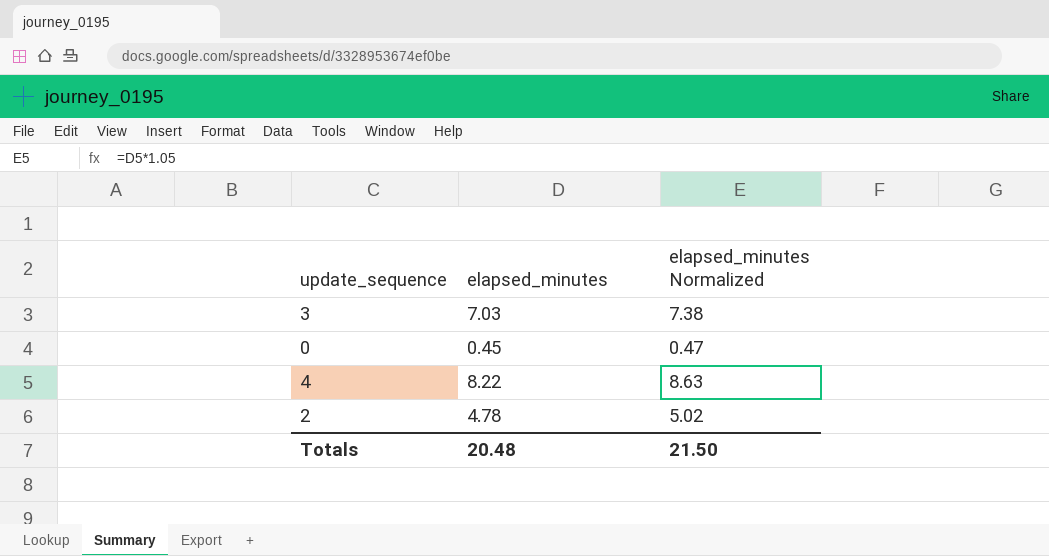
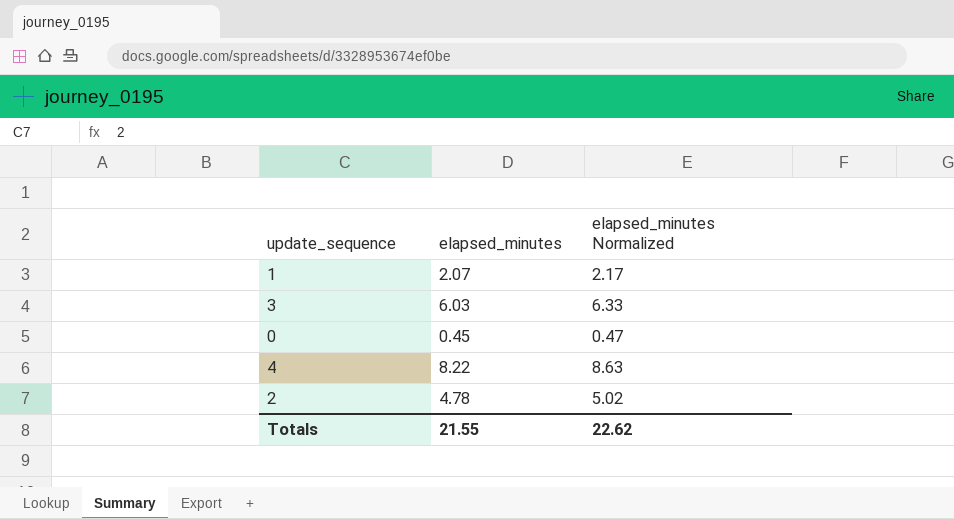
row 1: none -> 2.07 | 2.17
3 | elapsed_minutes: 7.03 -> 6.03
3 | elapsed_minutes Normalized: 7.38 -> 6.33
Totals | elapsed_minutes: 20.48 -> 21.55
Totals | elapsed_minutes Normalized: 21.50 -> 22.62

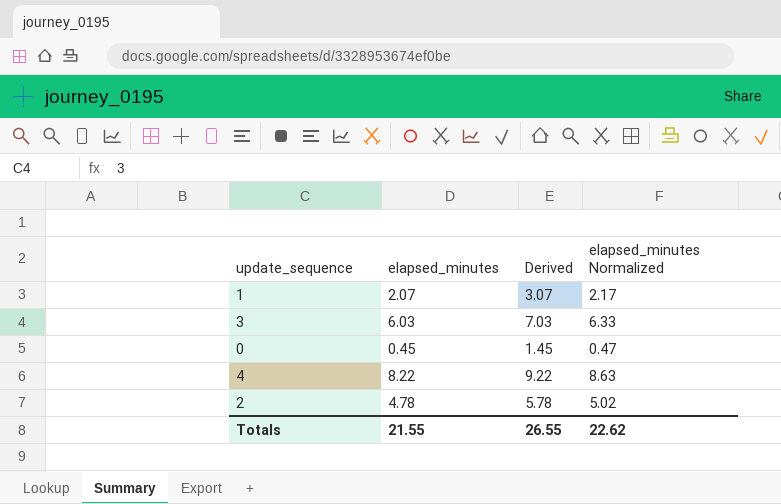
column Derived | formula: none -> [elapsed_minutes] + 1

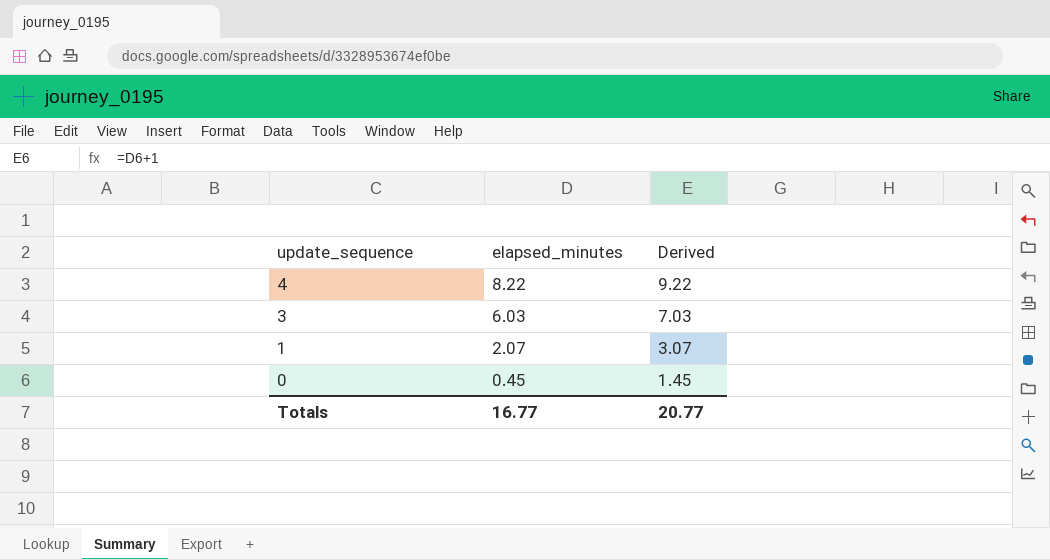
row order: none -> update_sequence descending
column elapsed_minutes Normalized | formula: [elapsed_minutes] * 1.05 -> none
row 2: 4.78 | 5.78 | 5.02 -> none
Totals | elapsed_minutes: 21.55 -> 16.77
Totals | Derived: 26.55 -> 20.77

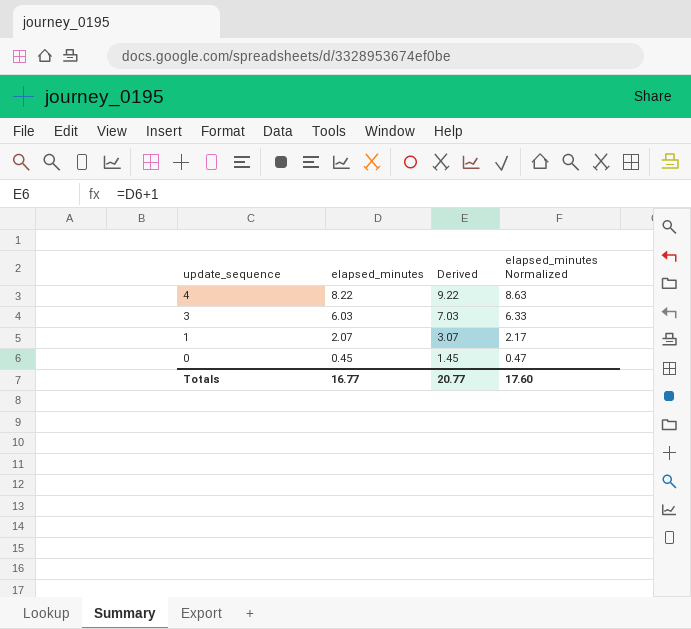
column elapsed_minutes Normalized | formula: none -> [elapsed_minutes] * 1.05

